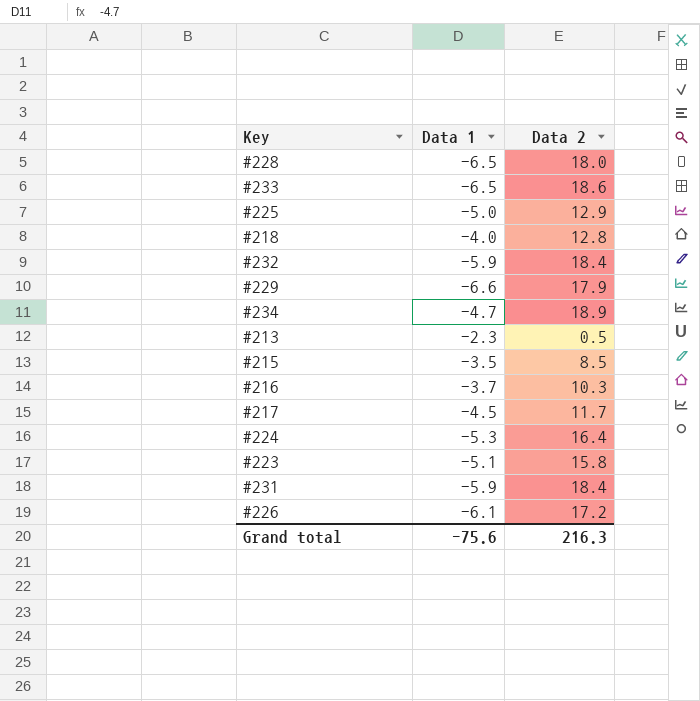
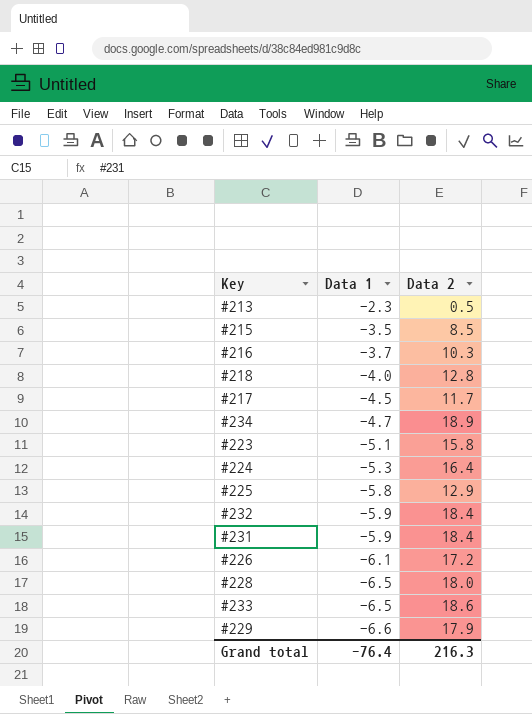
row order: none -> Data 1 descending
#225 | Data 1: -5.0 -> -5.8
Grand total | Data 1: -75.6 -> -76.4

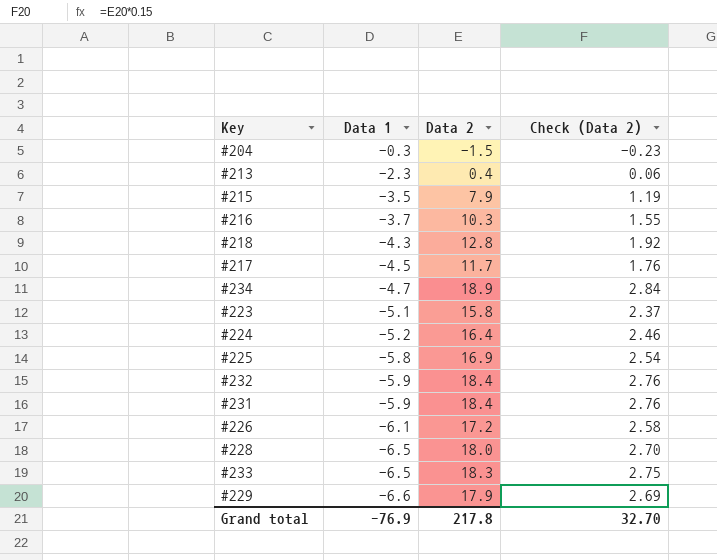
column Check (Data 2) | formula: none -> [Data 2] * 0.15
row #204: none -> -0.3 | -1.5 | -0.23
#213 | Data 2: 0.5 -> 0.4
#215 | Data 2: 8.5 -> 7.9
#218 | Data 1: -4.0 -> -4.3
#224 | Data 1: -5.3 -> -5.2
#225 | Data 2: 12.9 -> 16.9
#233 | Data 2: 18.6 -> 18.3
Grand total | Data 1: -76.4 -> -76.9
Grand total | Data 2: 216.3 -> 217.8

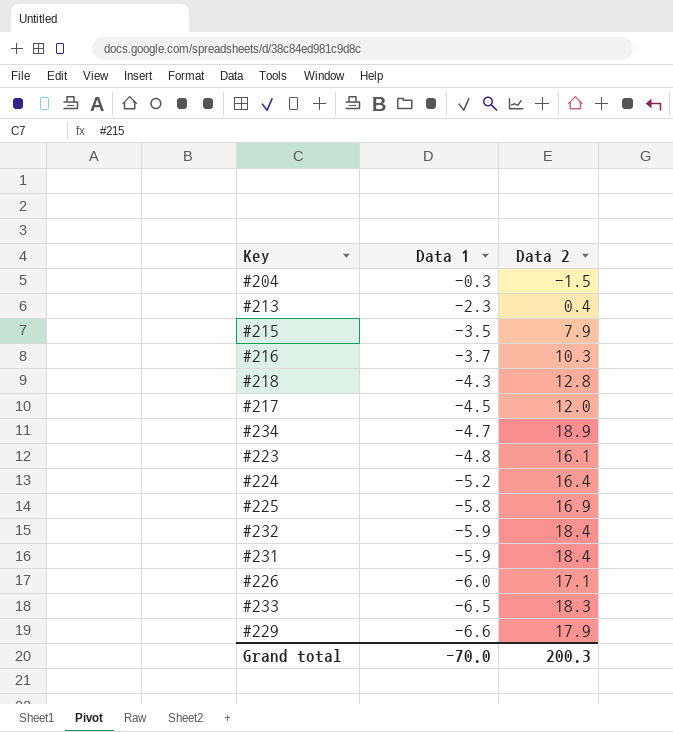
column Check (Data 2) | formula: [Data 2] * 0.15 -> none
row #228: -6.5 | 18.0 | 2.70 -> none
#217 | Data 2: 11.7 -> 12.0
#223 | Data 1: -5.1 -> -4.8
#223 | Data 2: 15.8 -> 16.1
#226 | Data 1: -6.1 -> -6.0
#226 | Data 2: 17.2 -> 17.1
Grand total | Data 1: -76.9 -> -70.0
Grand total | Data 2: 217.8 -> 200.3

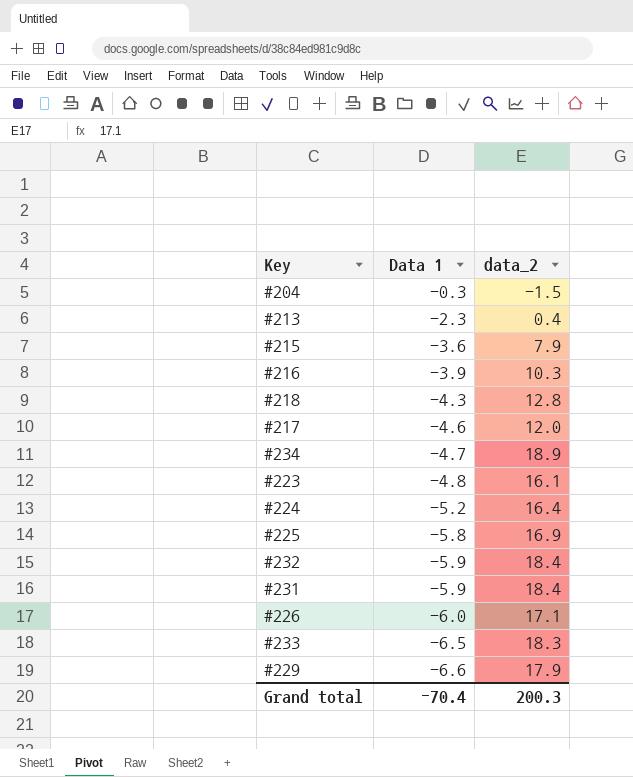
column name: Data 2 -> data_2
#215 | Data 1: -3.5 -> -3.6
#216 | Data 1: -3.7 -> -3.9
#217 | Data 1: -4.5 -> -4.6
Grand total | Data 1: -70.0 -> -70.4

